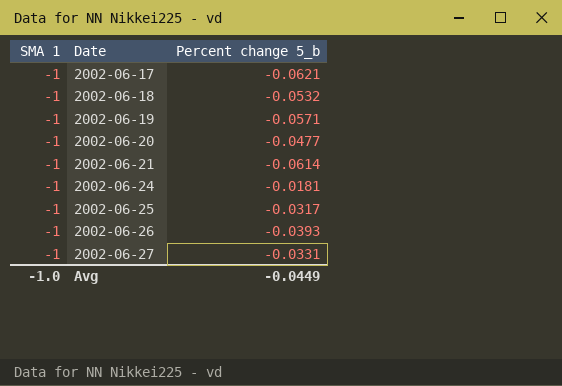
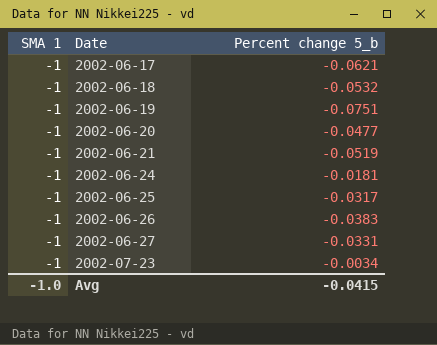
2002-06-19 | Percent change 5_b: -0.0571 -> -0.0751
2002-06-21 | Percent change 5_b: -0.0614 -> -0.0519
2002-06-26 | Percent change 5_b: -0.0393 -> -0.0383
row 2002-07-23: none -> -1 | -0.0034
Avg | Percent change 5_b: -0.0449 -> -0.0415

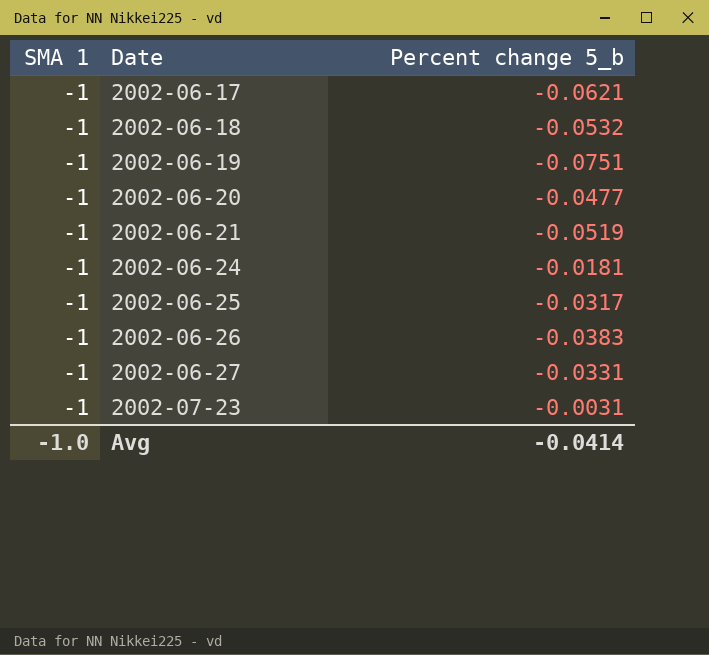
2002-07-23 | Percent change 5_b: -0.0034 -> -0.0031
Avg | Percent change 5_b: -0.0415 -> -0.0414

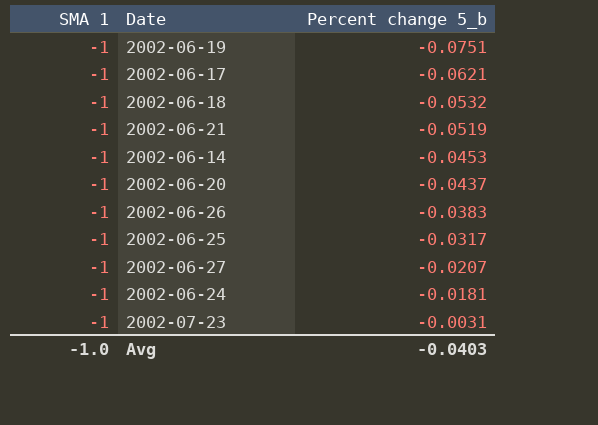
row order: Date ascending -> Percent change 5_b ascending
row 2002-06-14: none -> -1 | -0.0453
2002-06-20 | Percent change 5_b: -0.0477 -> -0.0437
2002-06-27 | Percent change 5_b: -0.0331 -> -0.0207
Avg | Percent change 5_b: -0.0414 -> -0.0403

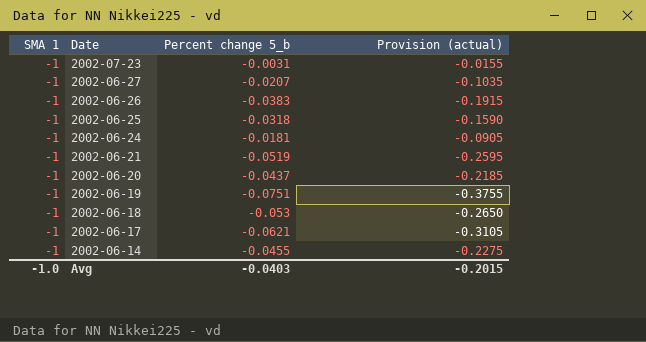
row order: Percent change 5_b ascending -> Date descending
column Provision (actual) | formula: none -> [Percent change 5_b] * 5
2002-06-25 | Percent change 5_b: -0.0317 -> -0.0318
2002-06-18 | Percent change 5_b: -0.0532 -> -0.053
2002-06-14 | Percent change 5_b: -0.0453 -> -0.0455

